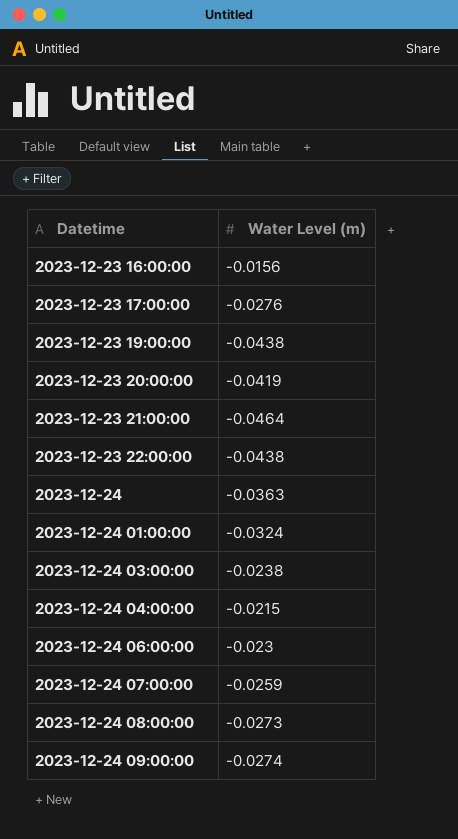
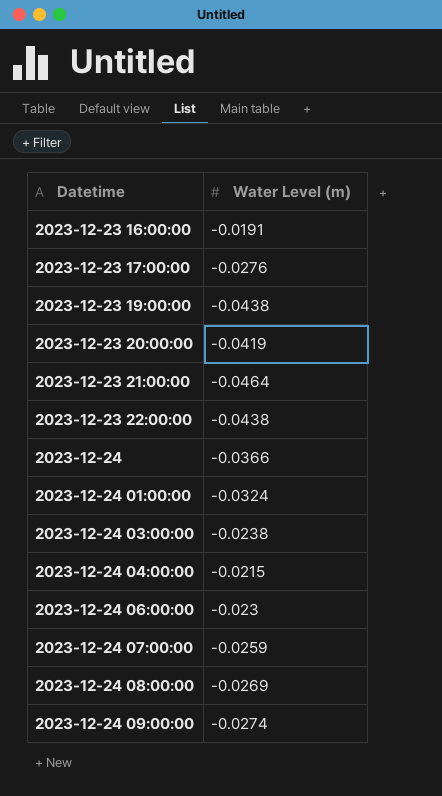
2023-12-23 16:00:00 | Water Level (m): -0.0156 -> -0.0191
2023-12-24 | Water Level (m): -0.0363 -> -0.0366
2023-12-24 08:00:00 | Water Level (m): -0.0273 -> -0.0269

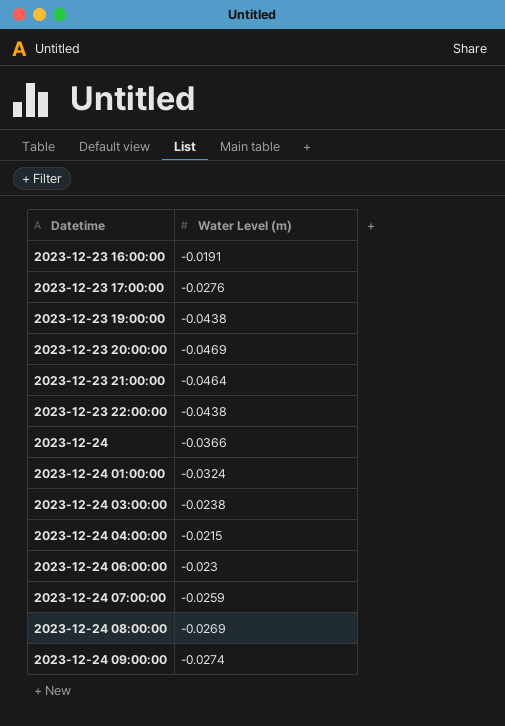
2023-12-23 20:00:00 | Water Level (m): -0.0419 -> -0.0469

